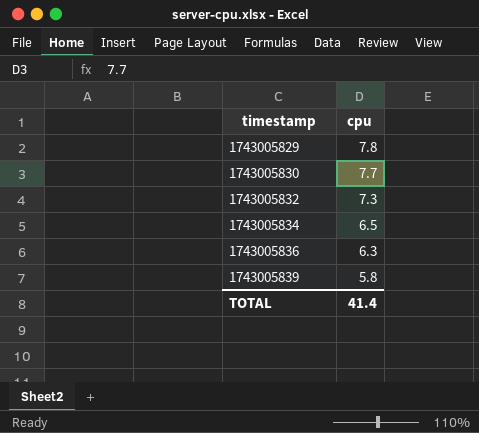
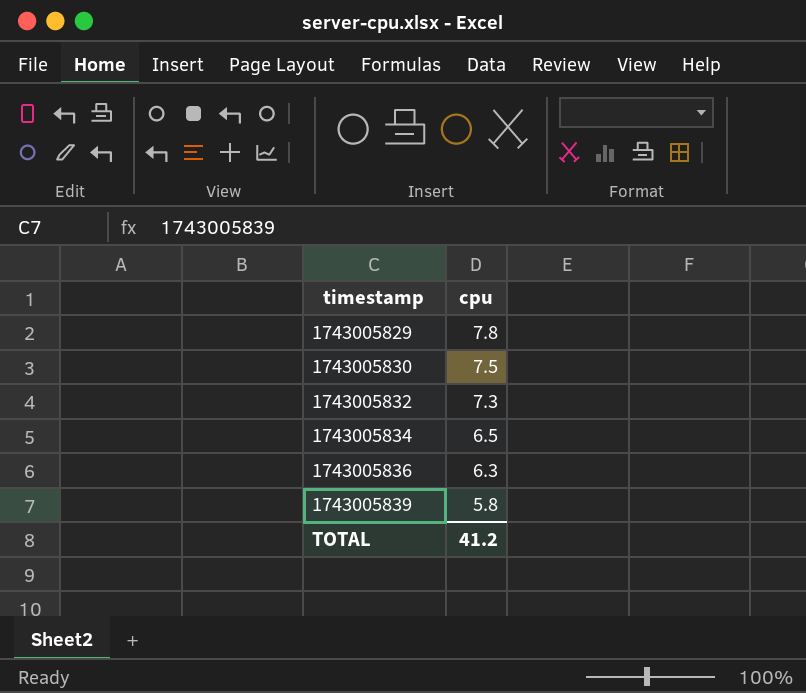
1743005830 | cpu: 7.7 -> 7.5
TOTAL | cpu: 41.4 -> 41.2

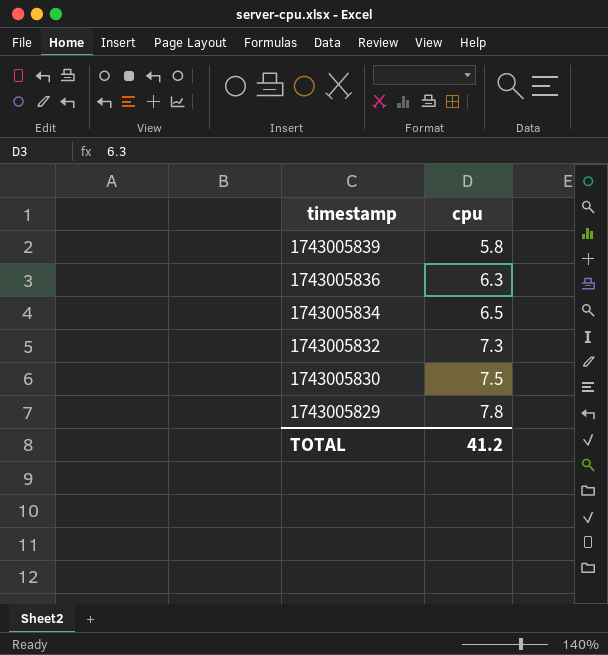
row order: timestamp ascending -> timestamp descending

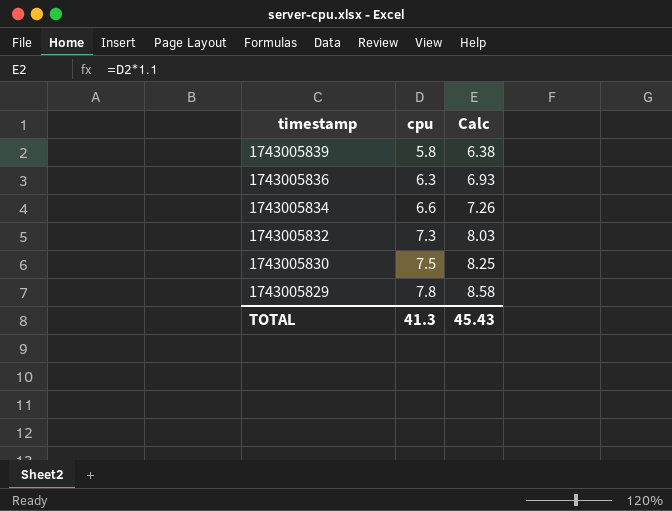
column Calc | formula: none -> [cpu] * 1.1
1743005834 | cpu: 6.5 -> 6.6
TOTAL | cpu: 41.2 -> 41.3

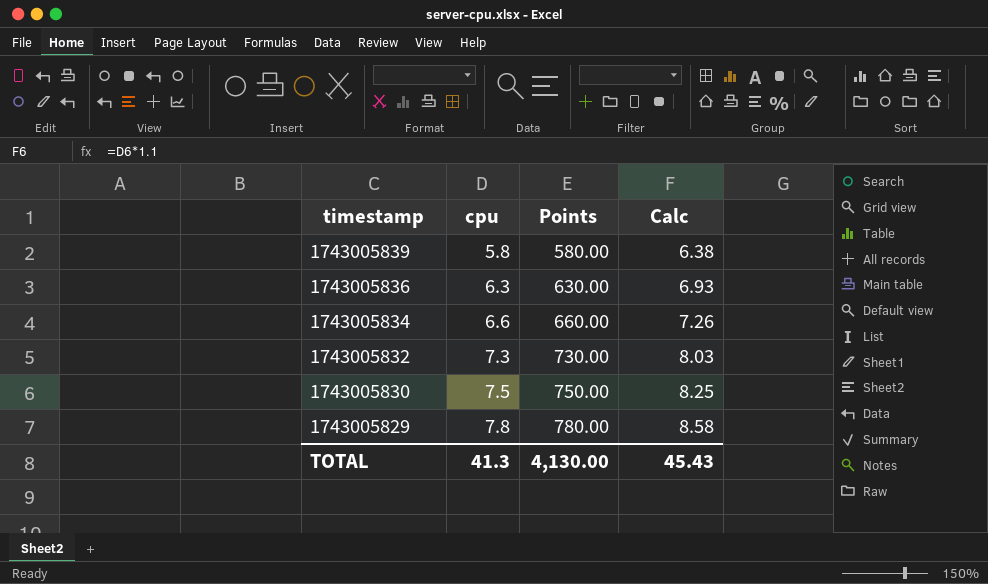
column Points | formula: none -> [cpu] * 100

